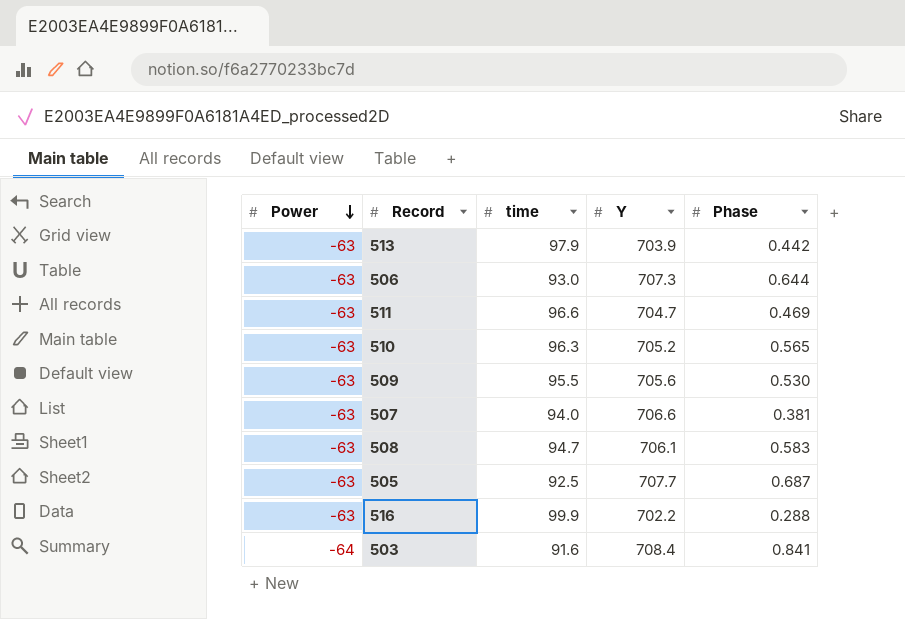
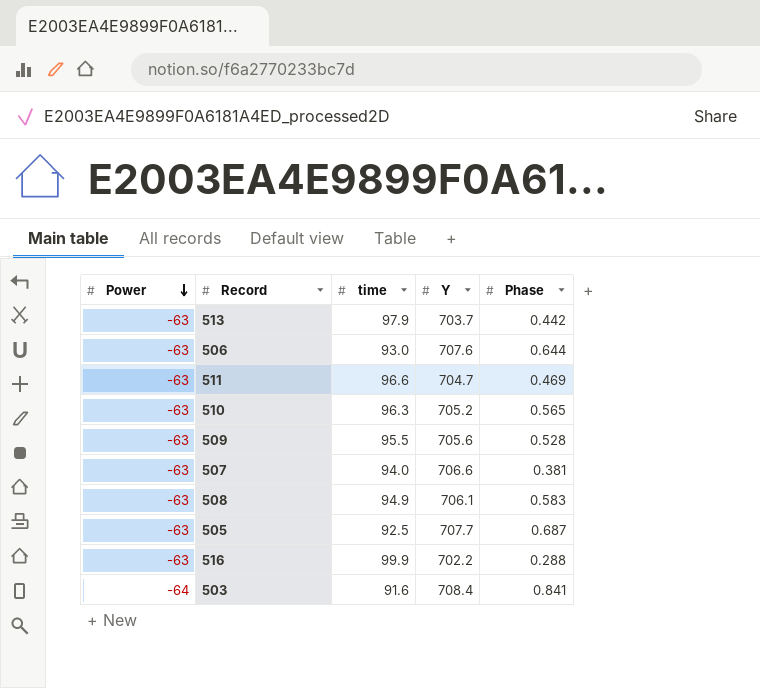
513 | Y: 703.9 -> 703.7
506 | Y: 707.3 -> 707.6
509 | Phase: 0.530 -> 0.528
508 | time: 94.7 -> 94.9

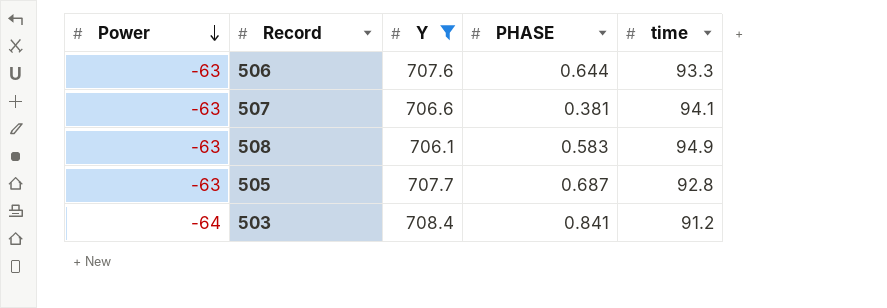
filter: none -> Y >= 706.1
column name: Phase -> PHASE
column time | position: 3 -> 5
506 | time: 93.0 -> 93.3
507 | time: 94.0 -> 94.1
505 | time: 92.5 -> 92.8
503 | time: 91.6 -> 91.2

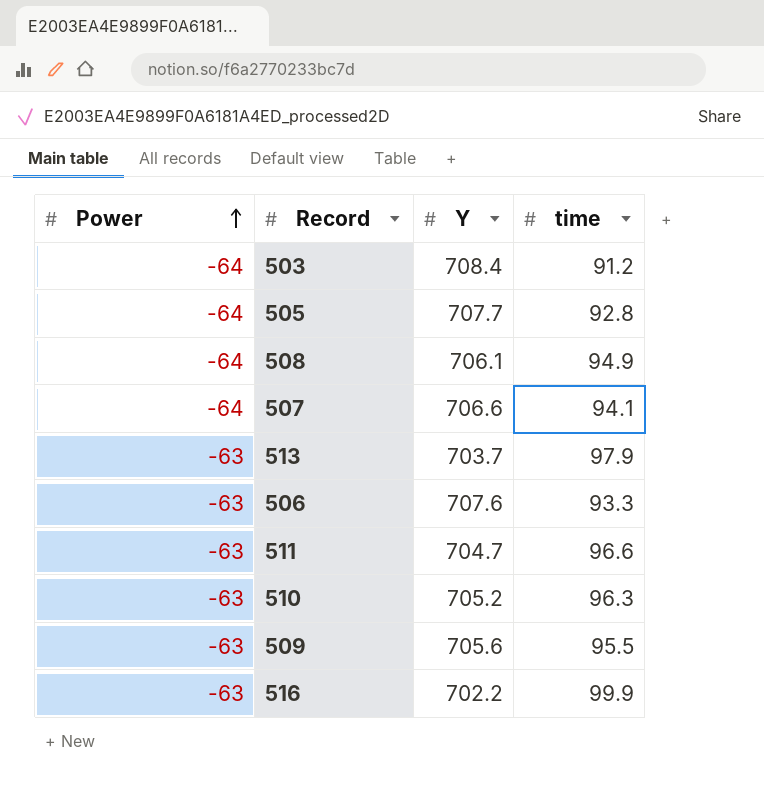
filter: Y >= 706.1 -> none
row order: Power descending -> Power ascending
column PHASE | position: 4 -> none
505 | Power: -63 -> -64
508 | Power: -63 -> -64
507 | Power: -63 -> -64

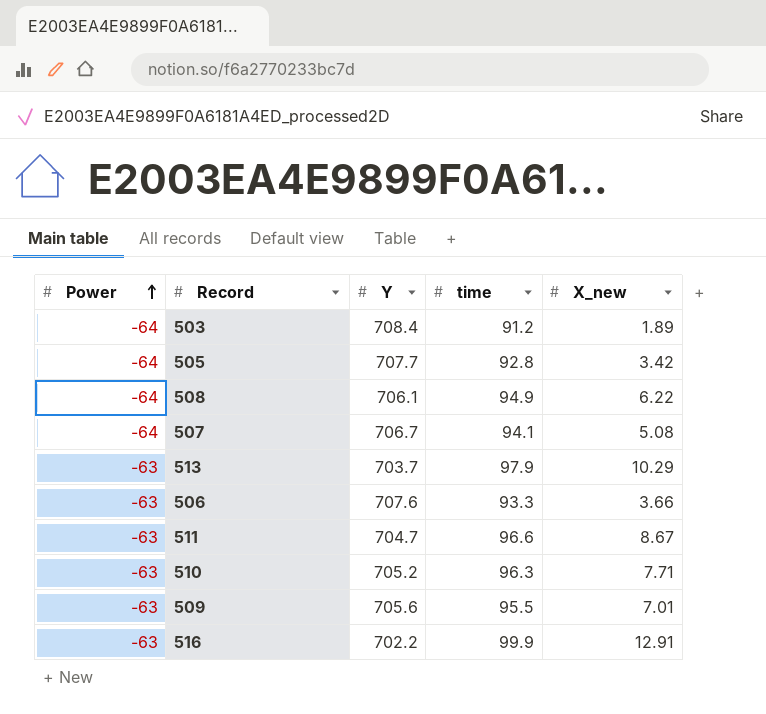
column X_new | position: none -> 5
507 | Y: 706.6 -> 706.7

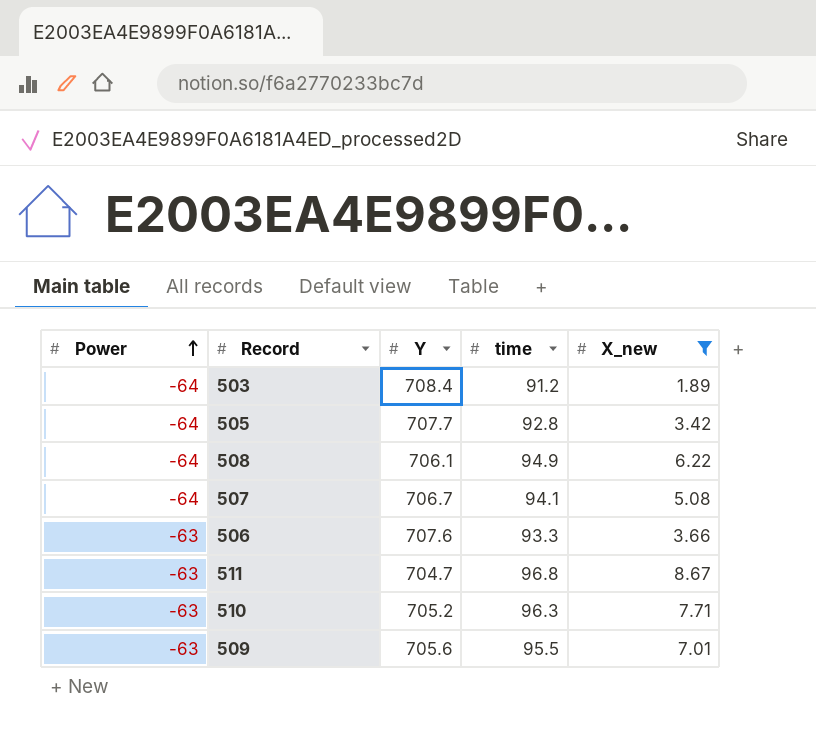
filter: none -> X_new <= 8.67
511 | time: 96.6 -> 96.8

